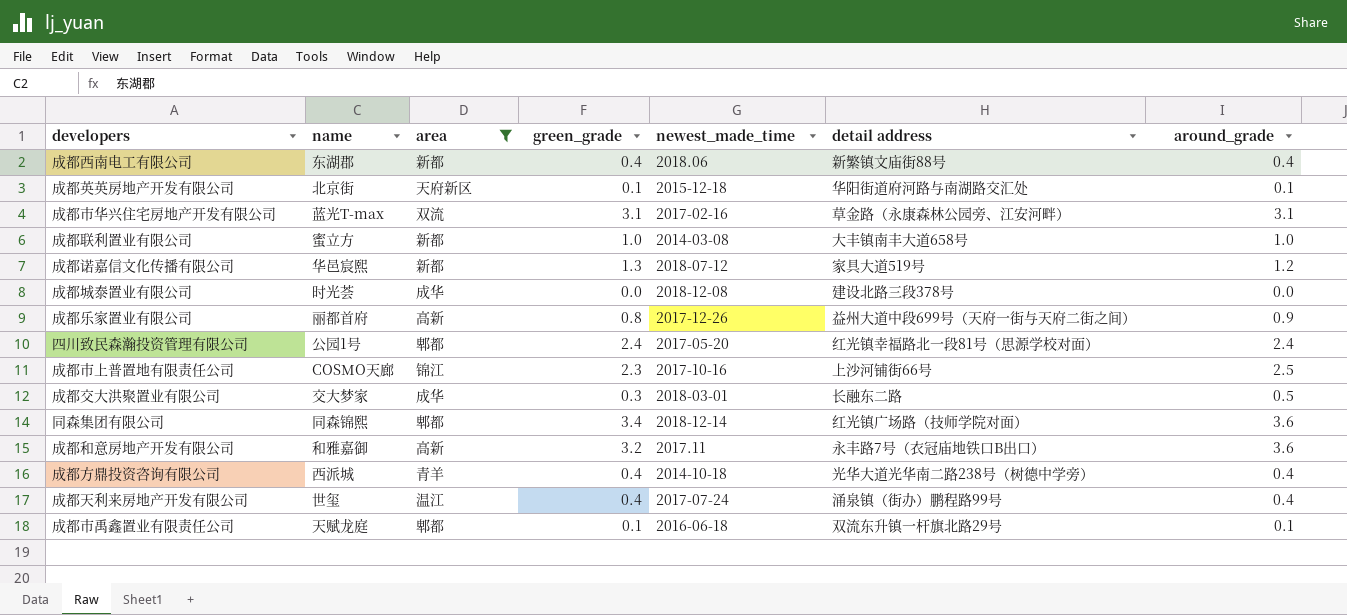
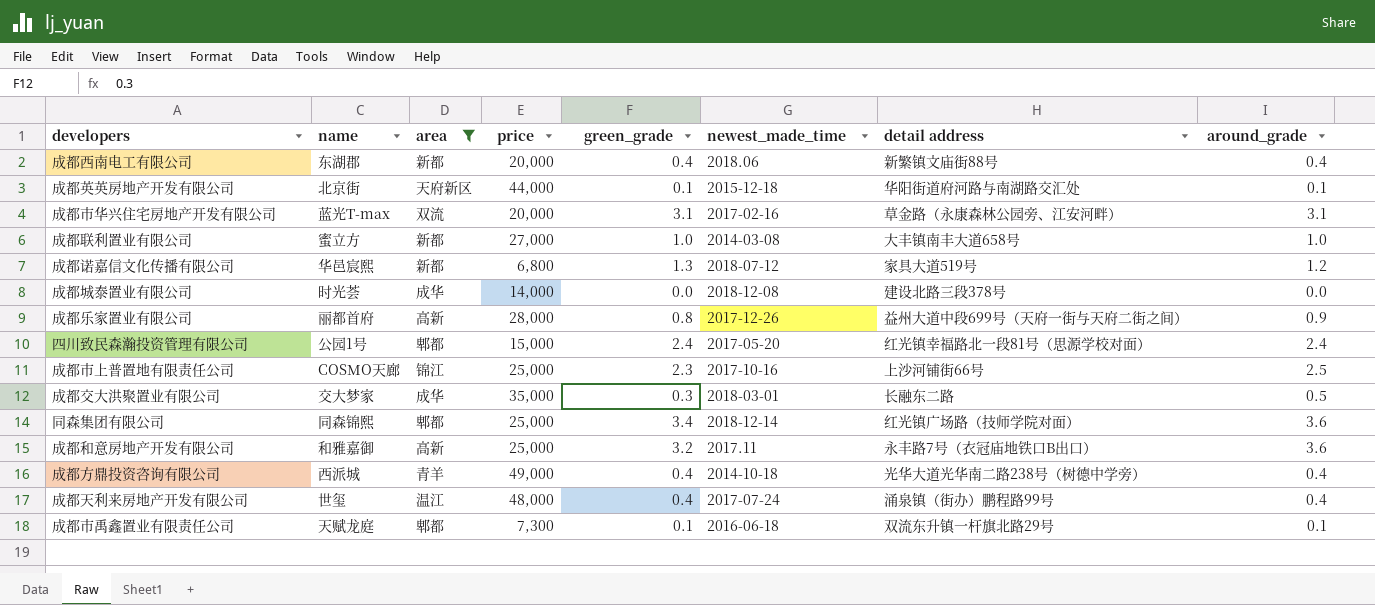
column price | position: none -> 4

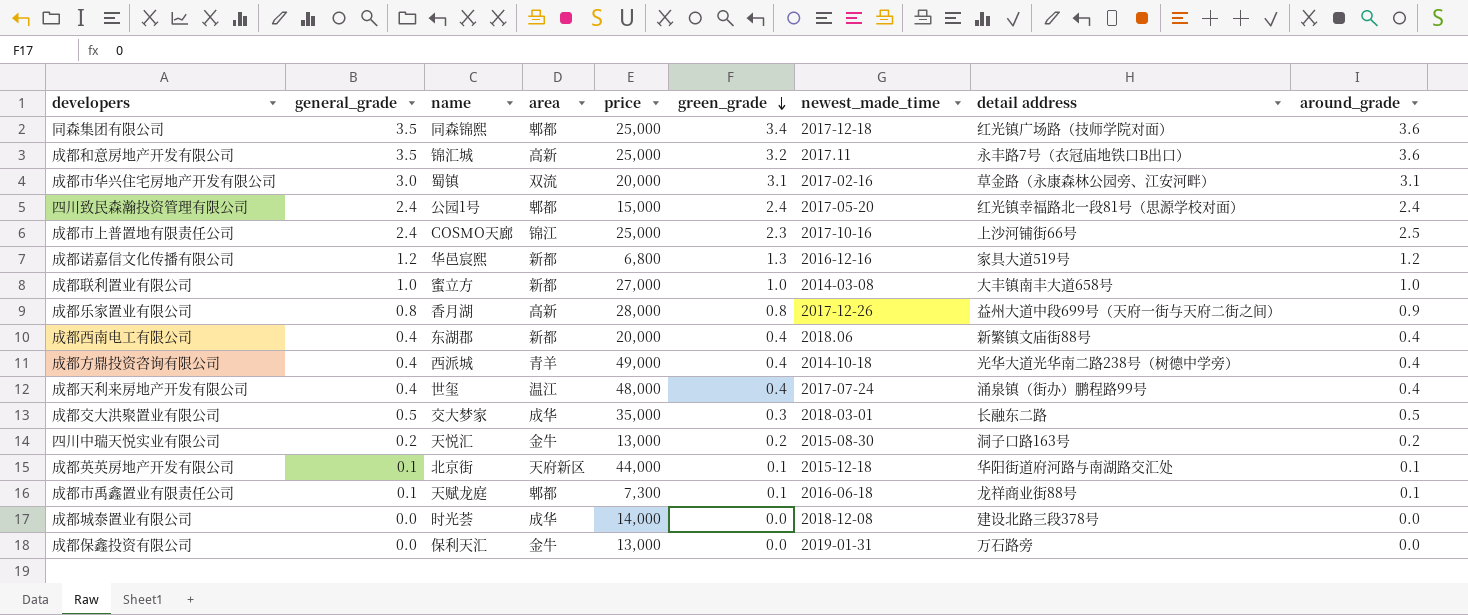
filter: area != 金牛 -> none
row order: none -> green_grade descending
column general_grade | position: none -> 2
同森集团有限公司 | newest_made_time: 2018-12-14 -> 2017-12-18
成都和意房地产开发有限公司 | name: 和雅嘉御 -> 锦汇城
成都市华兴住宅房地产开发有限公司 | name: 蓝光T-max -> 蜀镇
成都诺嘉信文化传播有限公司 | newest_made_time: 2018-07-12 -> 2016-12-16
成都乐家置业有限公司 | name: 丽都首府 -> 香月湖
成都市禹鑫置业有限责任公司 | detail address: 双流东升镇一杆旗北路29号 -> 龙祥商业街88号

